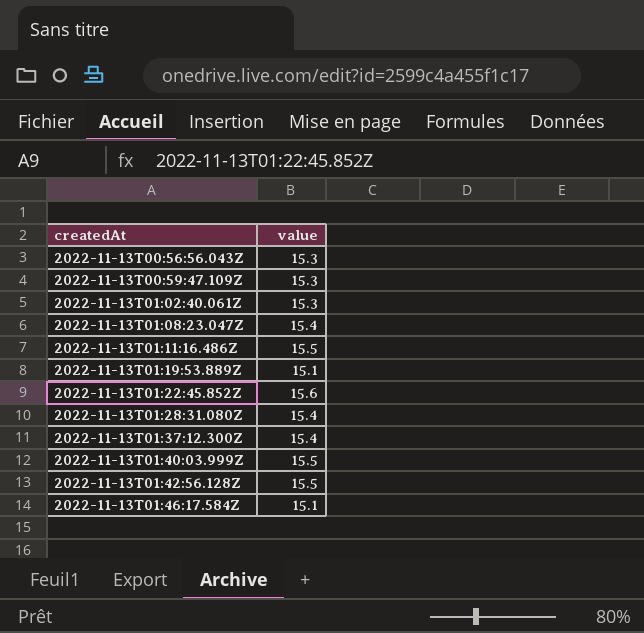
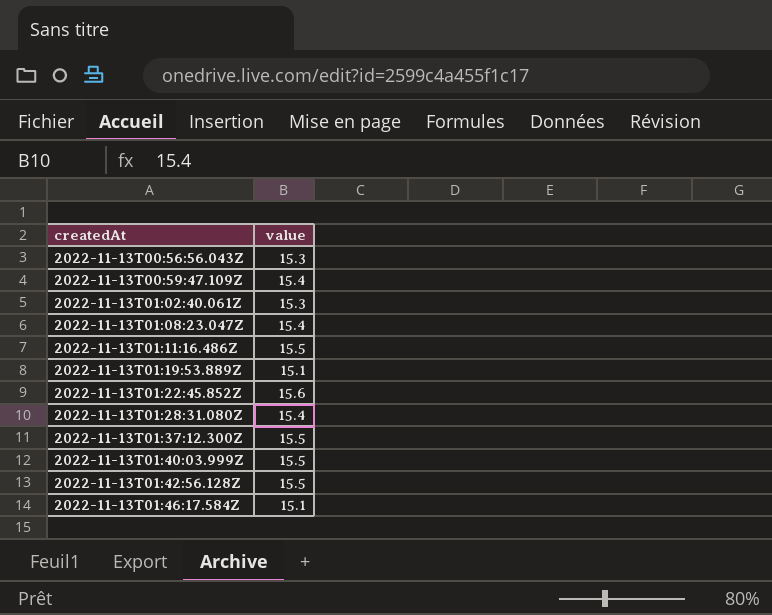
2022-11-13T00:59:47.109Z | value: 15.3 -> 15.4
2022-11-13T01:37:12.300Z | value: 15.4 -> 15.5

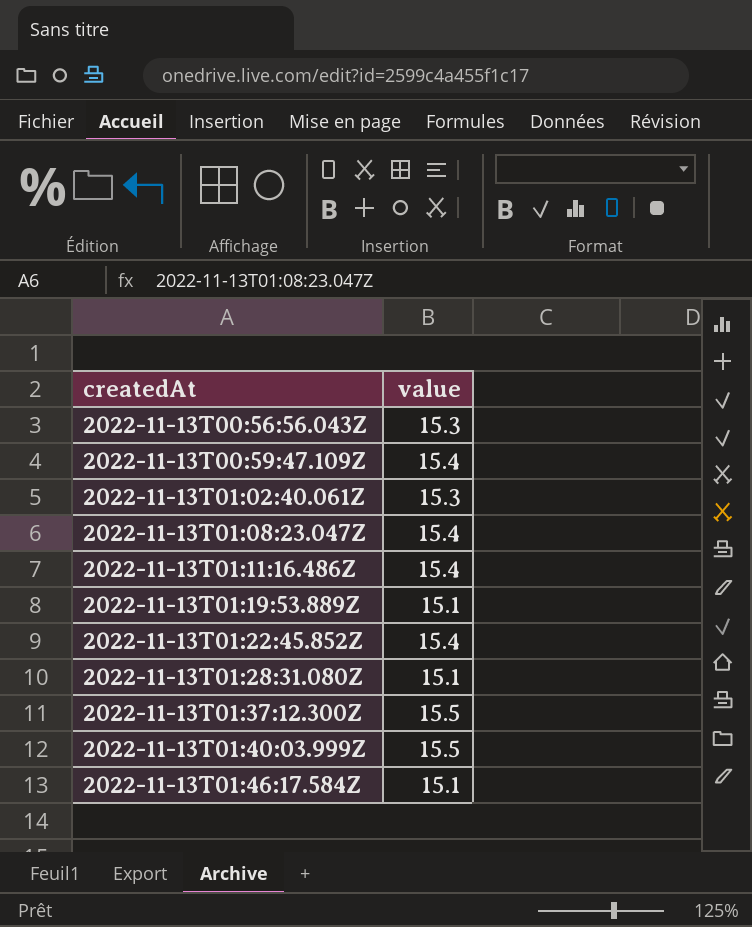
row 2022-11-13T01:42:56.128Z: 15.5 -> none
2022-11-13T01:11:16.486Z | value: 15.5 -> 15.4
2022-11-13T01:22:45.852Z | value: 15.6 -> 15.4
2022-11-13T01:28:31.080Z | value: 15.4 -> 15.1

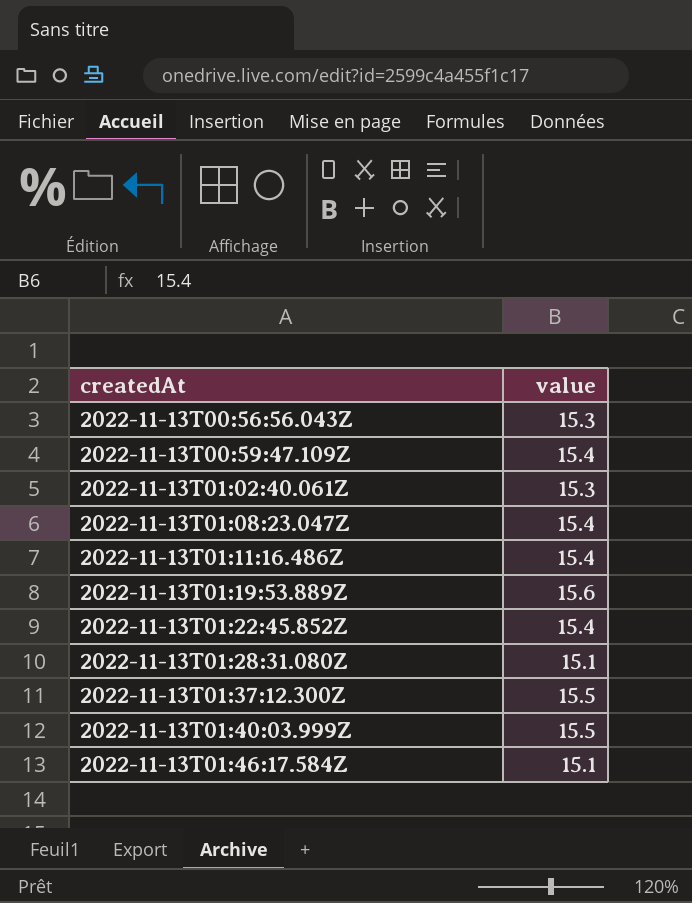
2022-11-13T01:19:53.889Z | value: 15.1 -> 15.6

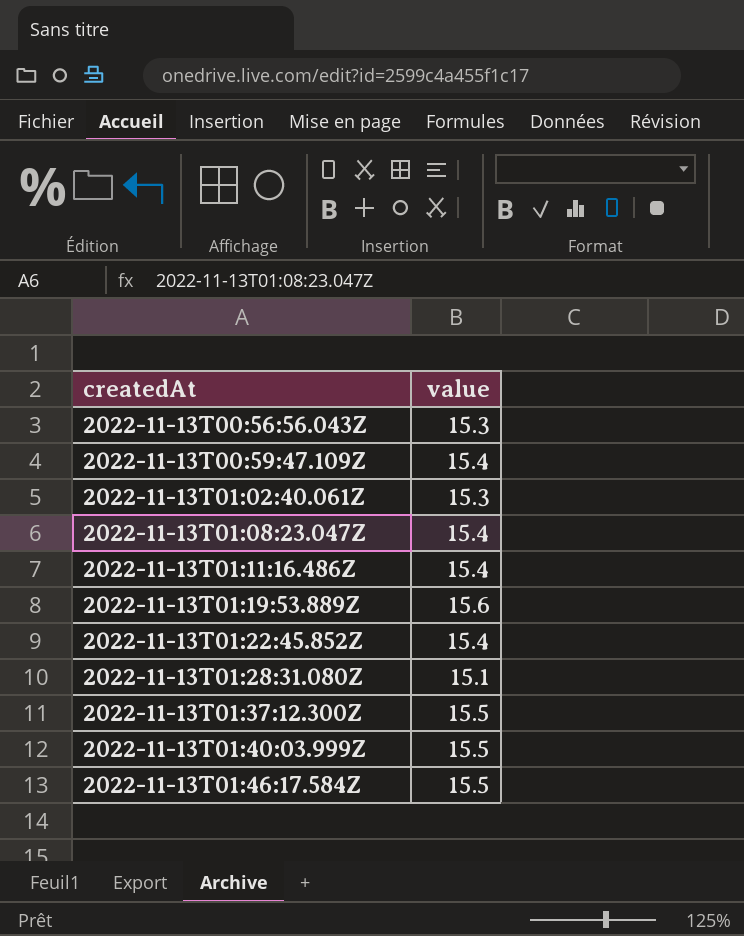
2022-11-13T01:46:17.584Z | value: 15.1 -> 15.5

